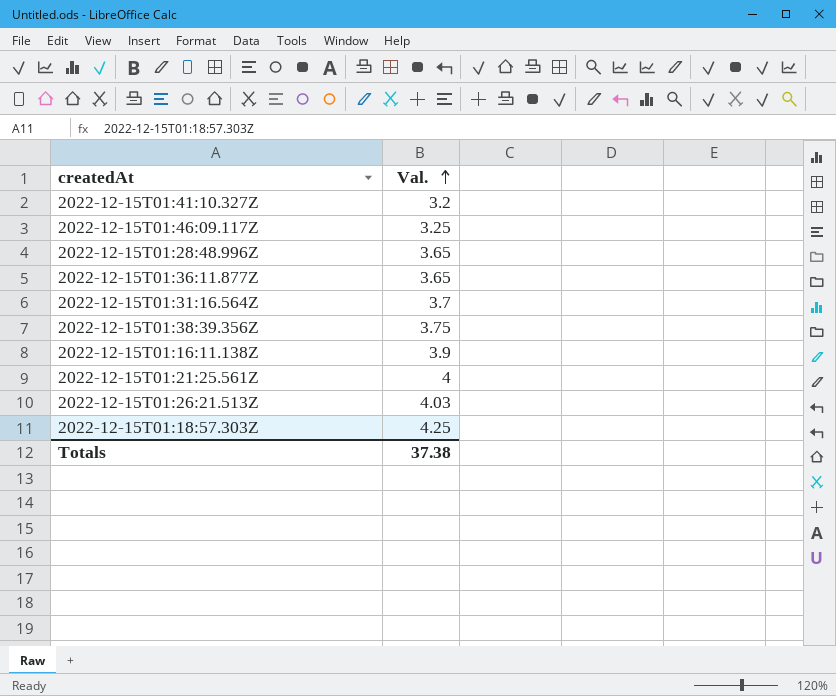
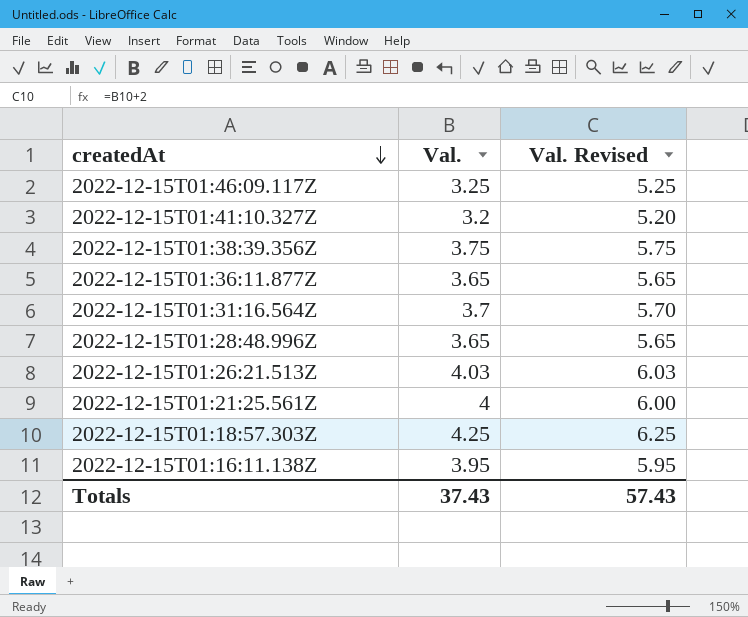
row order: Val. ascending -> createdAt descending
column Val. Revised | formula: none -> [Val.] + 2
2022-12-15T01:16:11.138Z | Val.: 3.9 -> 3.95
Totals | Val.: 37.38 -> 37.43

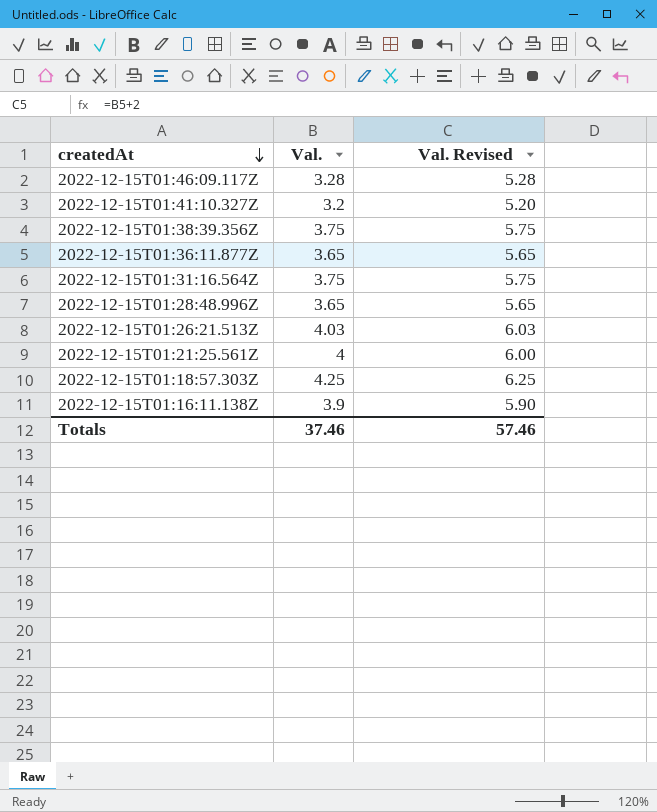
2022-12-15T01:46:09.117Z | Val.: 3.25 -> 3.28
2022-12-15T01:46:09.117Z | Val. Revised: 5.25 -> 5.28
2022-12-15T01:31:16.564Z | Val.: 3.7 -> 3.75
2022-12-15T01:31:16.564Z | Val. Revised: 5.70 -> 5.75
2022-12-15T01:16:11.138Z | Val.: 3.95 -> 3.9
2022-12-15T01:16:11.138Z | Val. Revised: 5.95 -> 5.90
Totals | Val.: 37.43 -> 37.46
Totals | Val. Revised: 57.43 -> 57.46

